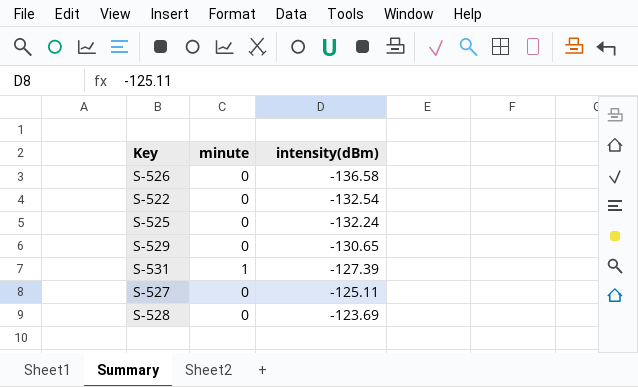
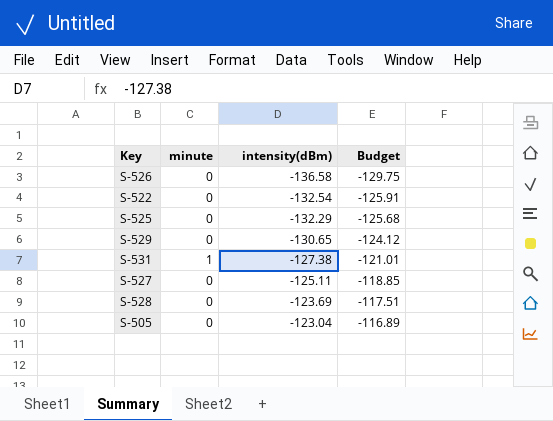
column Budget | formula: none -> [intensity(dBm)] * 0.95
S-525 | intensity(dBm): -132.24 -> -132.29
S-531 | intensity(dBm): -127.39 -> -127.38
row S-505: none -> 0 | -123.04 | -116.89

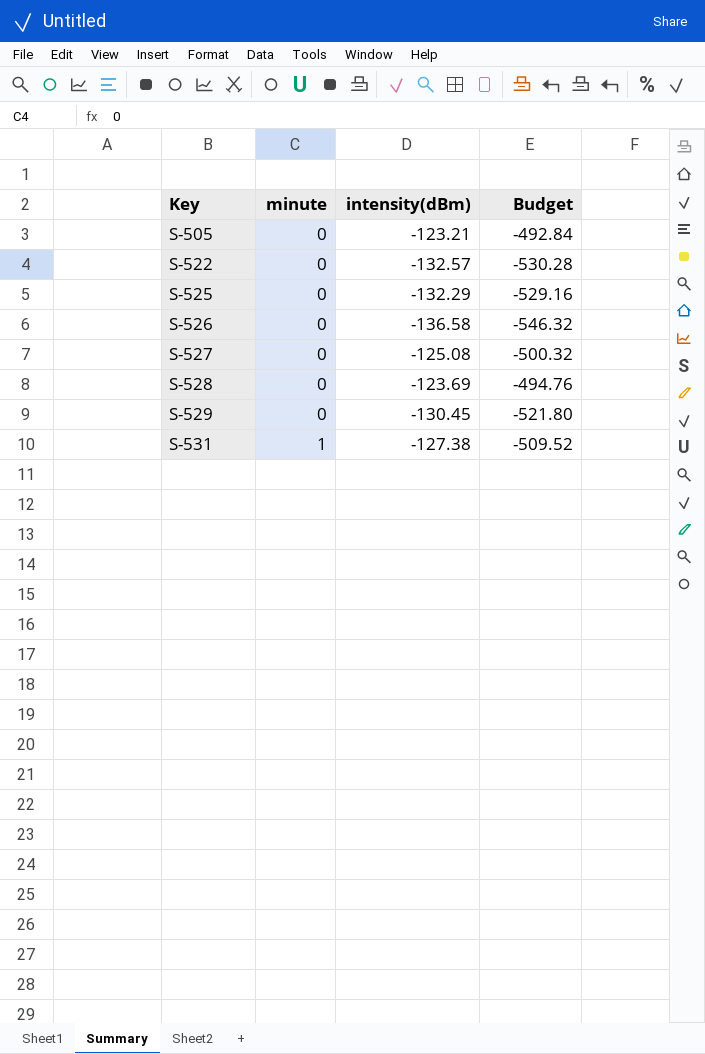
row order: intensity(dBm) ascending -> Key ascending
column Budget | formula: [intensity(dBm)] * 0.95 -> [intensity(dBm)] * 4
S-505 | intensity(dBm): -123.04 -> -123.21
S-522 | intensity(dBm): -132.54 -> -132.57
S-527 | intensity(dBm): -125.11 -> -125.08
S-529 | intensity(dBm): -130.65 -> -130.45

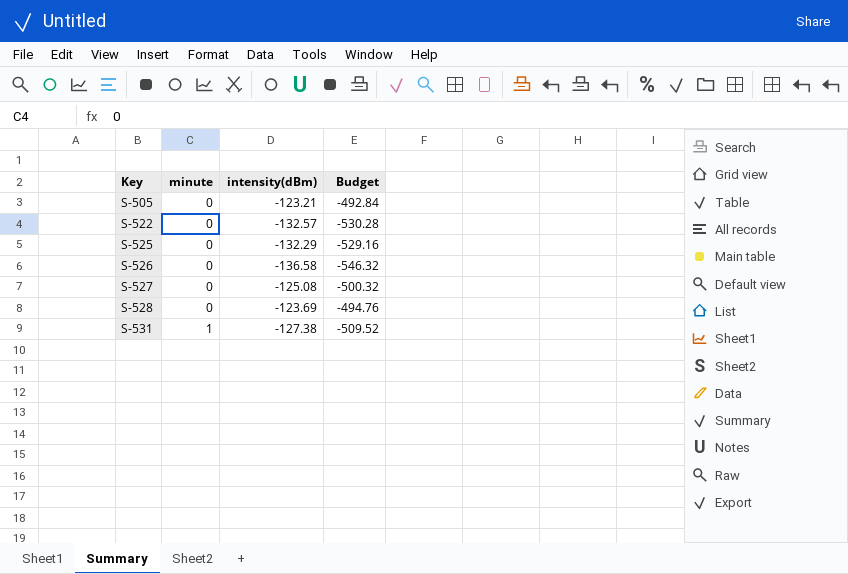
row S-529: 0 | -130.45 | -521.80 -> none

